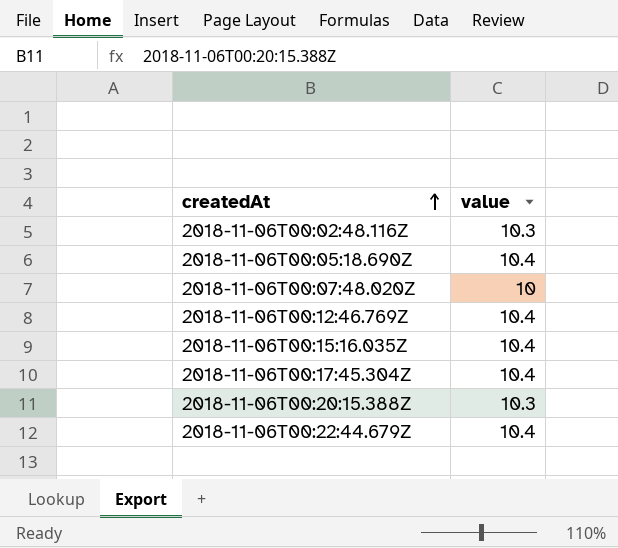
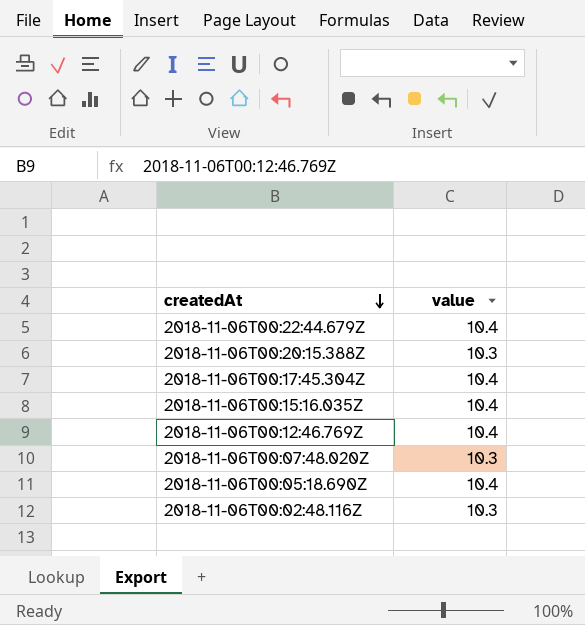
row order: createdAt ascending -> createdAt descending
2018-11-06T00:07:48.020Z | value: 10 -> 10.3

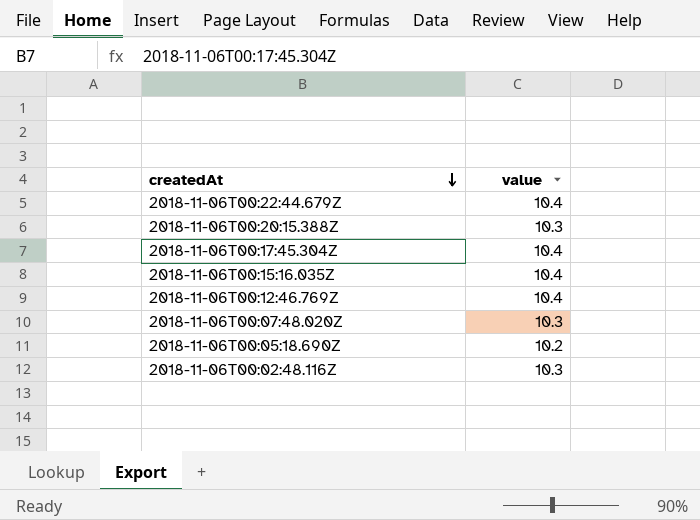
2018-11-06T00:05:18.690Z | value: 10.4 -> 10.2

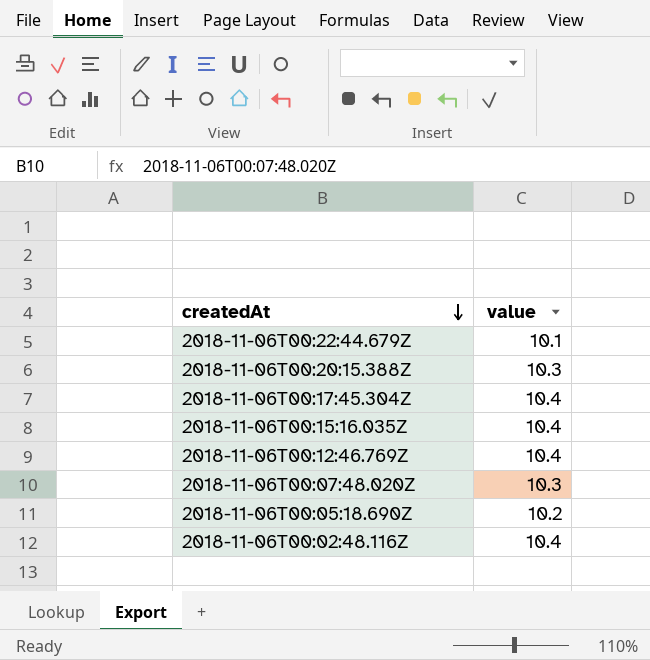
2018-11-06T00:22:44.679Z | value: 10.4 -> 10.1
2018-11-06T00:02:48.116Z | value: 10.3 -> 10.4

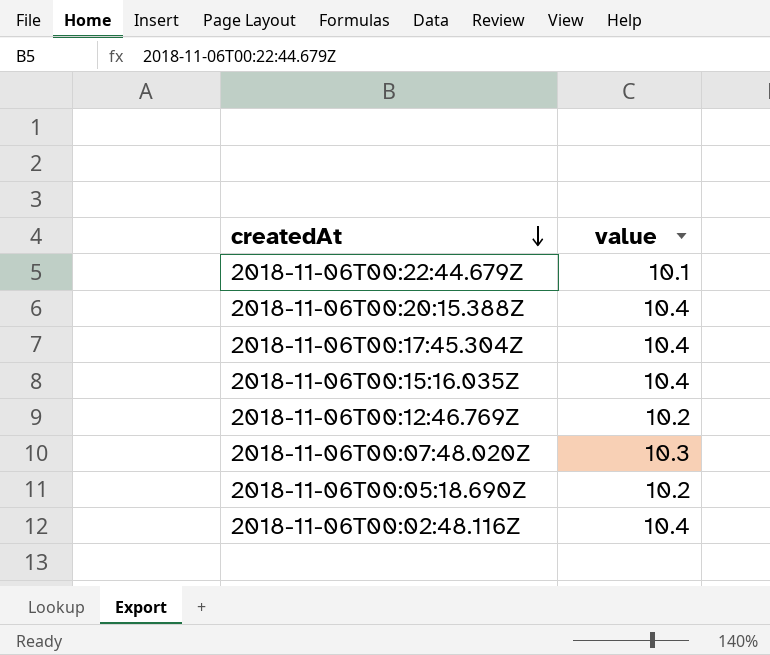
2018-11-06T00:20:15.388Z | value: 10.3 -> 10.4
2018-11-06T00:12:46.769Z | value: 10.4 -> 10.2

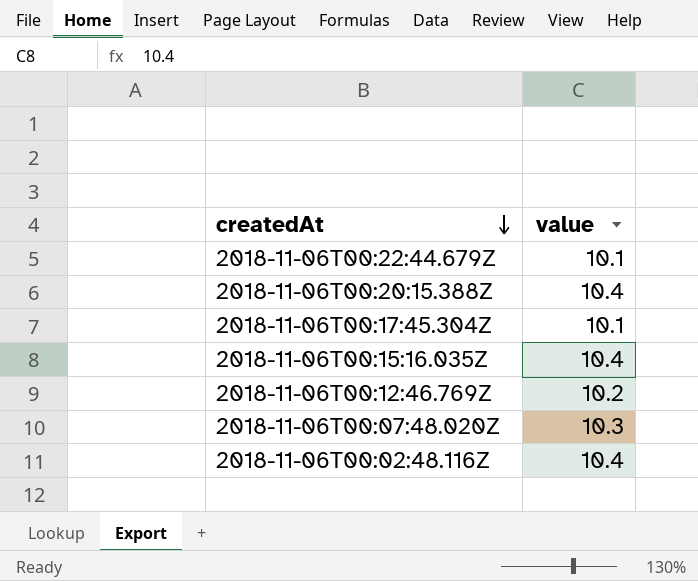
row 2018-11-06T00:05:18.690Z: 10.2 -> none
2018-11-06T00:17:45.304Z | value: 10.4 -> 10.1

